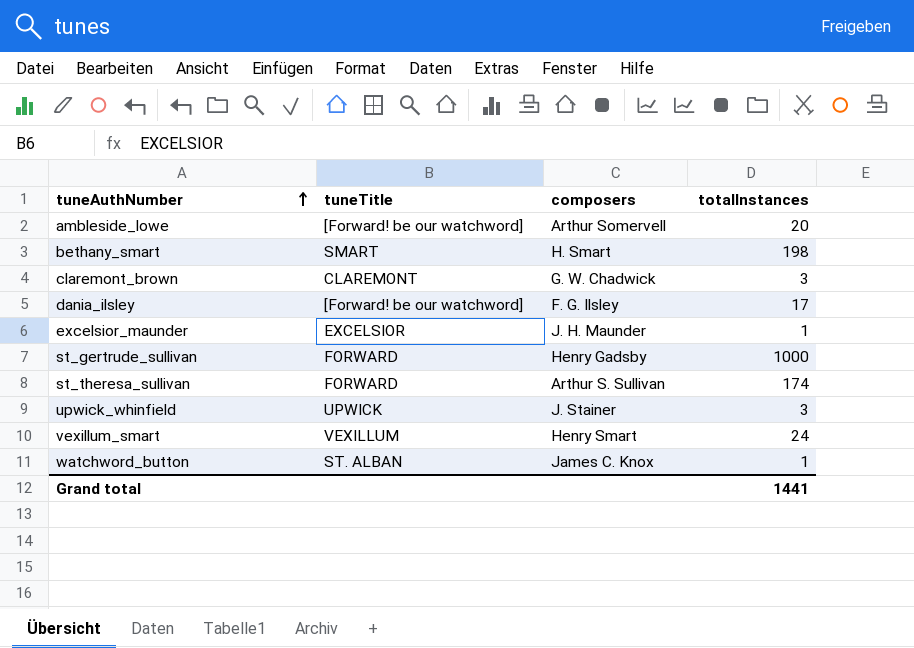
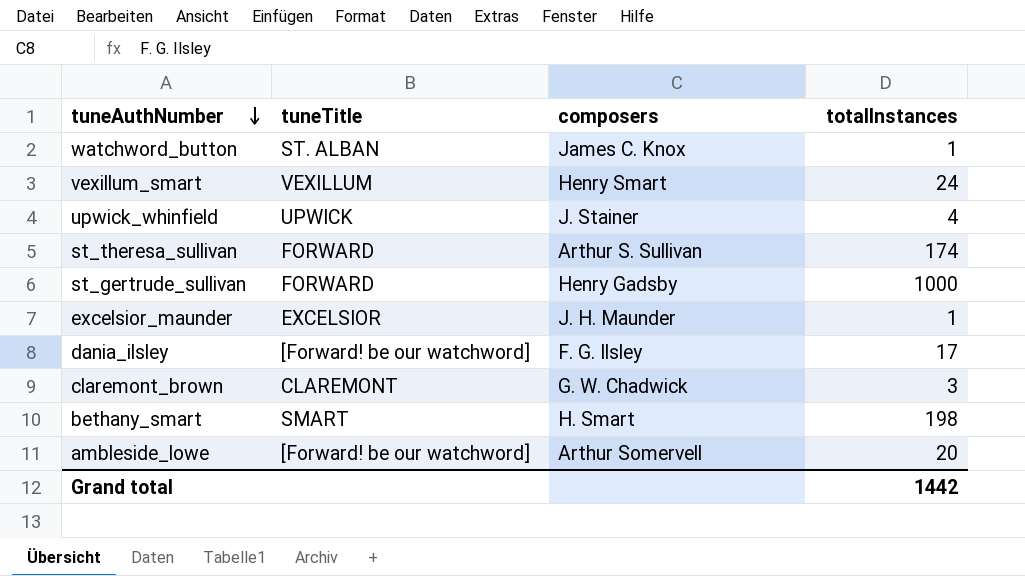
row order: tuneAuthNumber ascending -> tuneAuthNumber descending
upwick_whinfield | totalInstances: 3 -> 4
Grand total | totalInstances: 1441 -> 1442

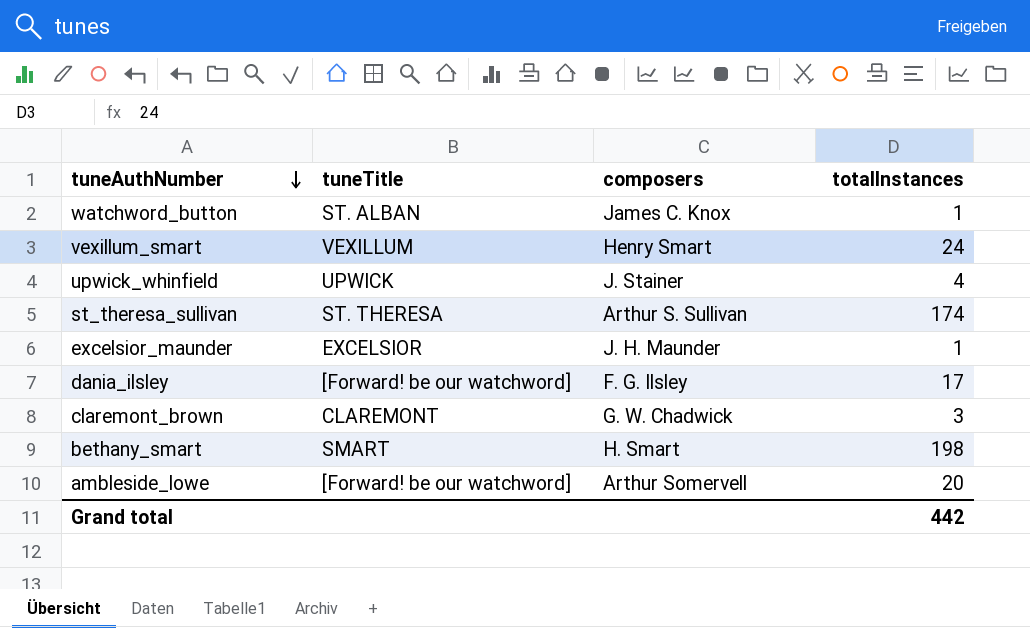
row st_gertrude_sullivan: FORWARD | Henry Gadsby | 1000 -> none
st_theresa_sullivan | tuneTitle: FORWARD -> ST. THERESA
Grand total | totalInstances: 1442 -> 442

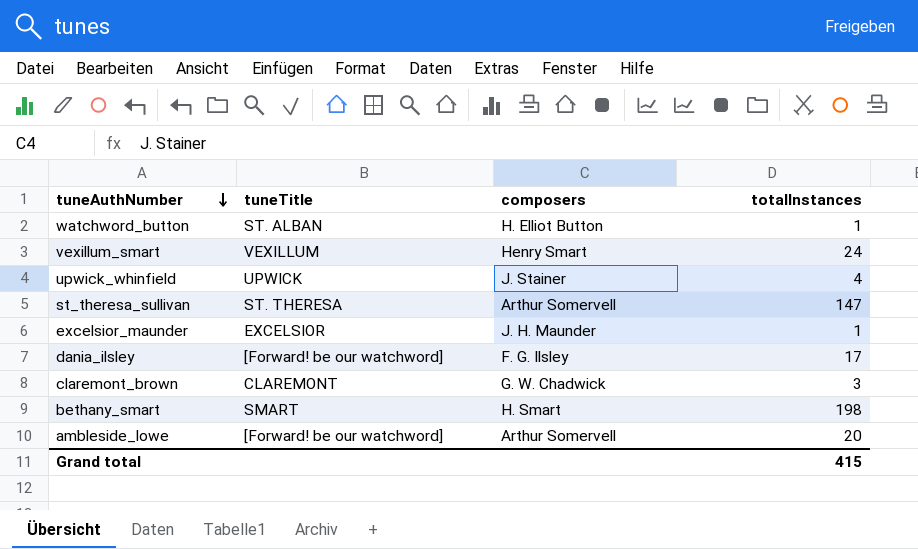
watchword_button | composers: James C. Knox -> H. Elliot Button
st_theresa_sullivan | composers: Arthur S. Sullivan -> Arthur Somervell
st_theresa_sullivan | totalInstances: 174 -> 147
Grand total | totalInstances: 442 -> 415

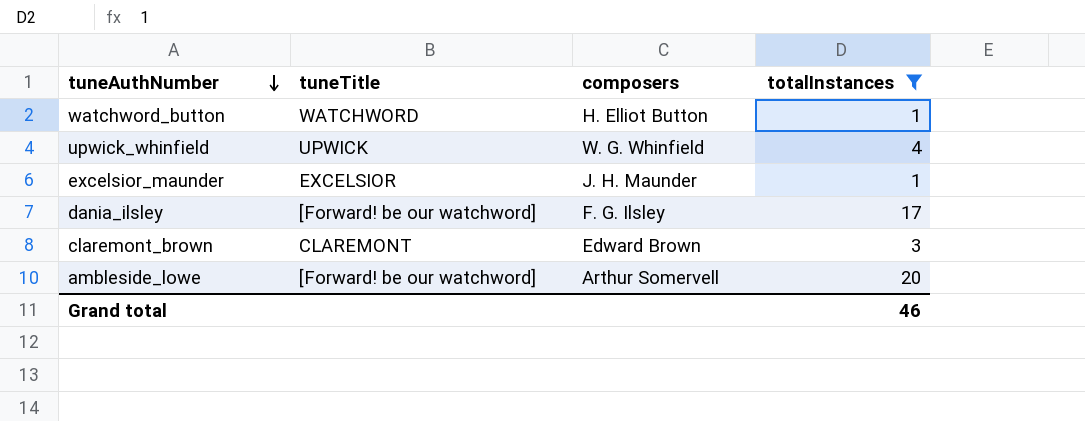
filter: none -> totalInstances <= 20
watchword_button | tuneTitle: ST. ALBAN -> WATCHWORD
upwick_whinfield | composers: J. Stainer -> W. G. Whinfield
claremont_brown | composers: G. W. Chadwick -> Edward Brown
Grand total | totalInstances: 415 -> 46

